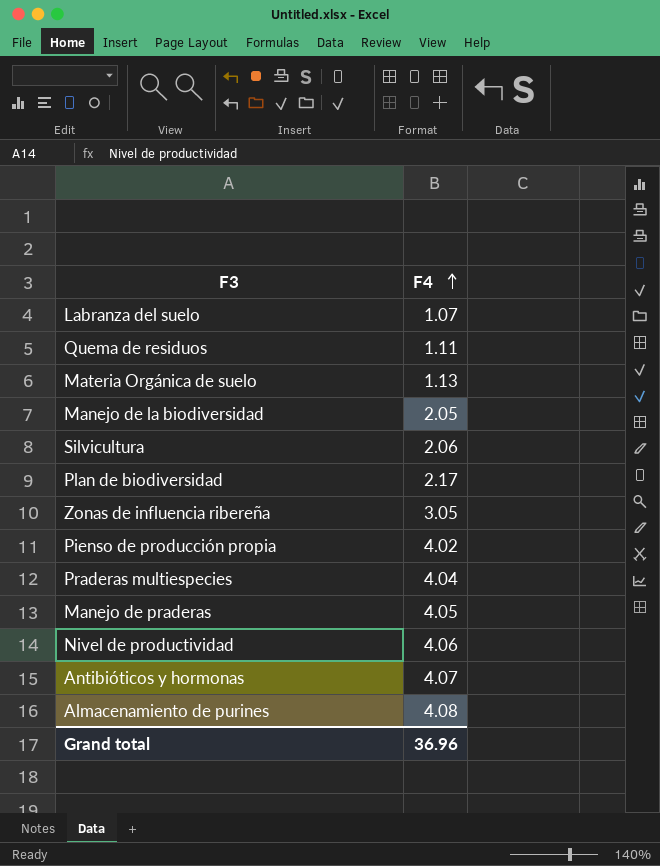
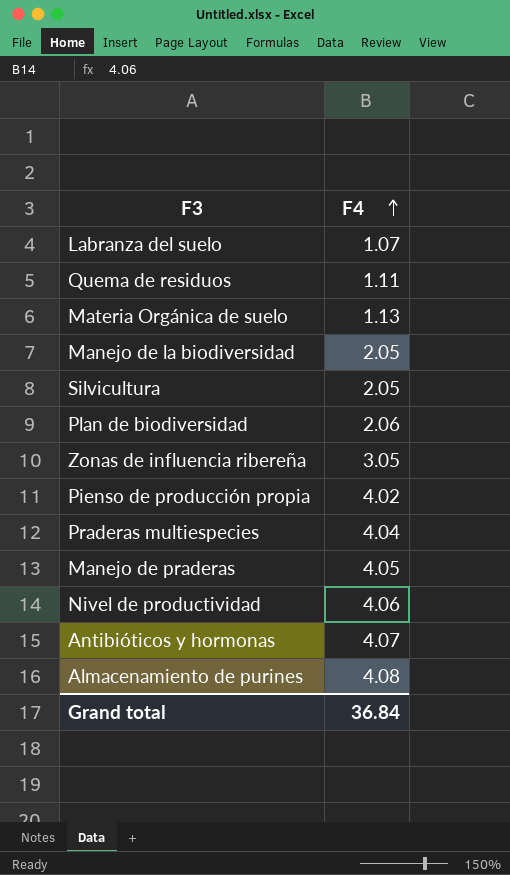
Silvicultura | F4: 2.06 -> 2.05
Plan de biodiversidad | F4: 2.17 -> 2.06
Grand total | F4: 36.96 -> 36.84

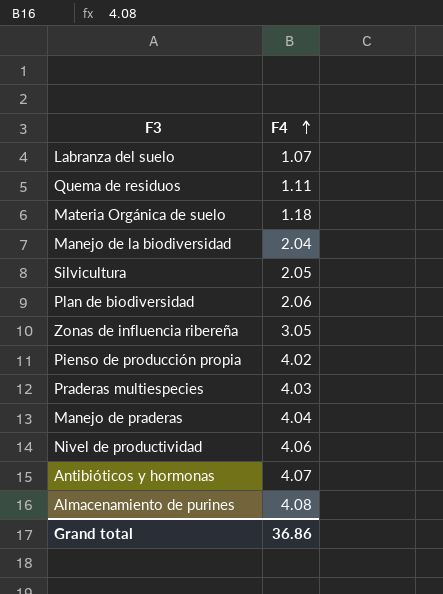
Materia Orgánica de suelo | F4: 1.13 -> 1.18
Manejo de la biodiversidad | F4: 2.05 -> 2.04
Praderas multiespecies | F4: 4.04 -> 4.03
Manejo de praderas | F4: 4.05 -> 4.04
Grand total | F4: 36.84 -> 36.86

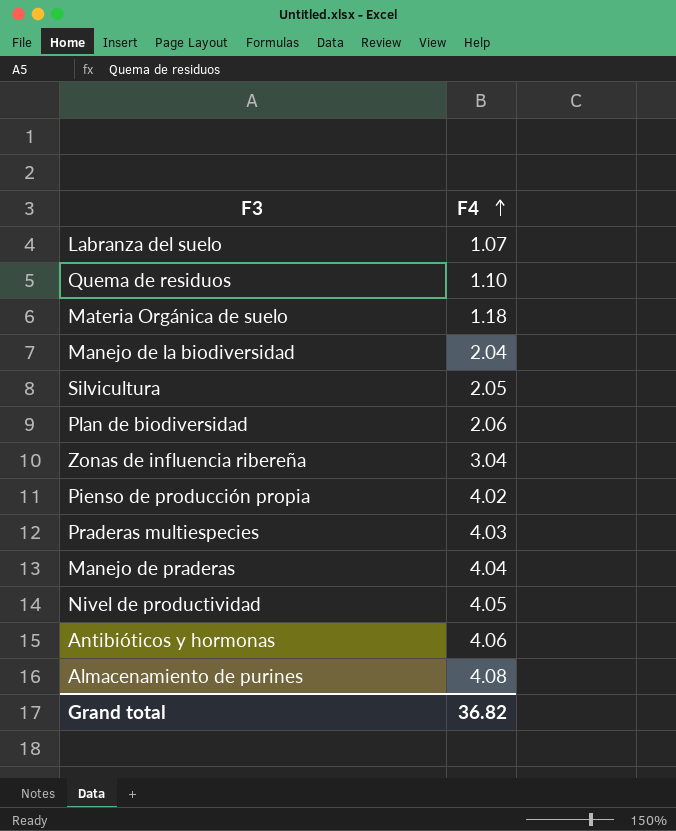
Quema de residuos | F4: 1.11 -> 1.10
Zonas de influencia ribereña | F4: 3.05 -> 3.04
Nivel de productividad | F4: 4.06 -> 4.05
Antibióticos y hormonas | F4: 4.07 -> 4.06
Grand total | F4: 36.86 -> 36.82

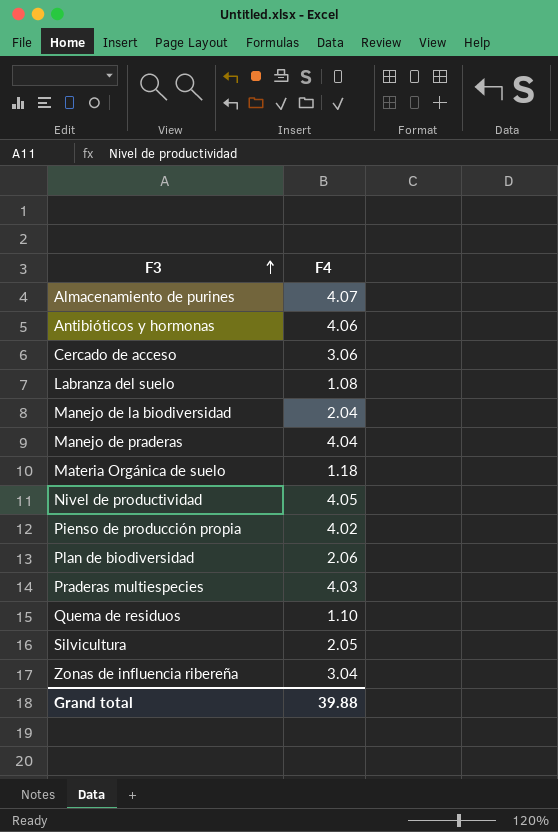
row order: F4 ascending -> F3 ascending
Almacenamiento de purines | F4: 4.08 -> 4.07
row Cercado de acceso: none -> 3.06
Labranza del suelo | F4: 1.07 -> 1.08
Grand total | F4: 36.82 -> 39.88

